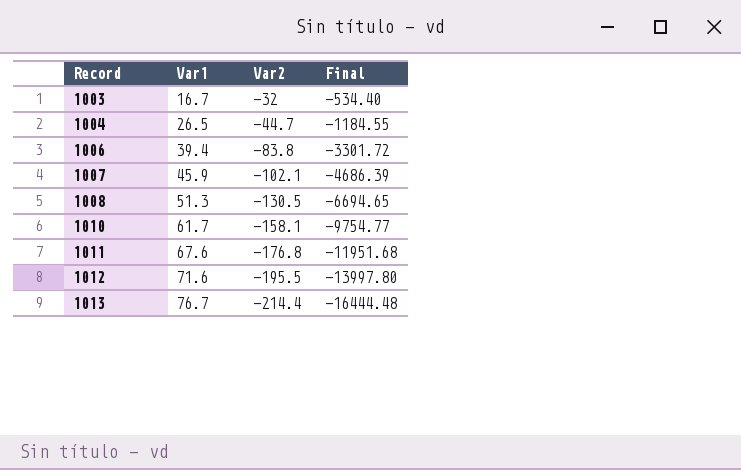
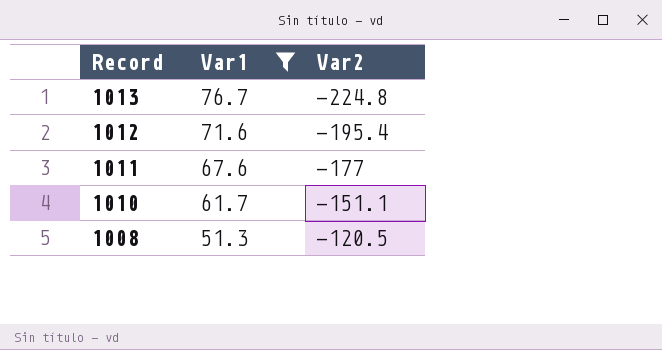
filter: none -> Var1 >= 51.3
row order: Record ascending -> Record descending
column Final | formula: [Var1] * [Var2] -> none
1013 | Var2: -214.4 -> -224.8
1012 | Var2: -195.5 -> -195.4
1011 | Var2: -176.8 -> -177
1010 | Var2: -158.1 -> -151.1
1008 | Var2: -130.5 -> -120.5

